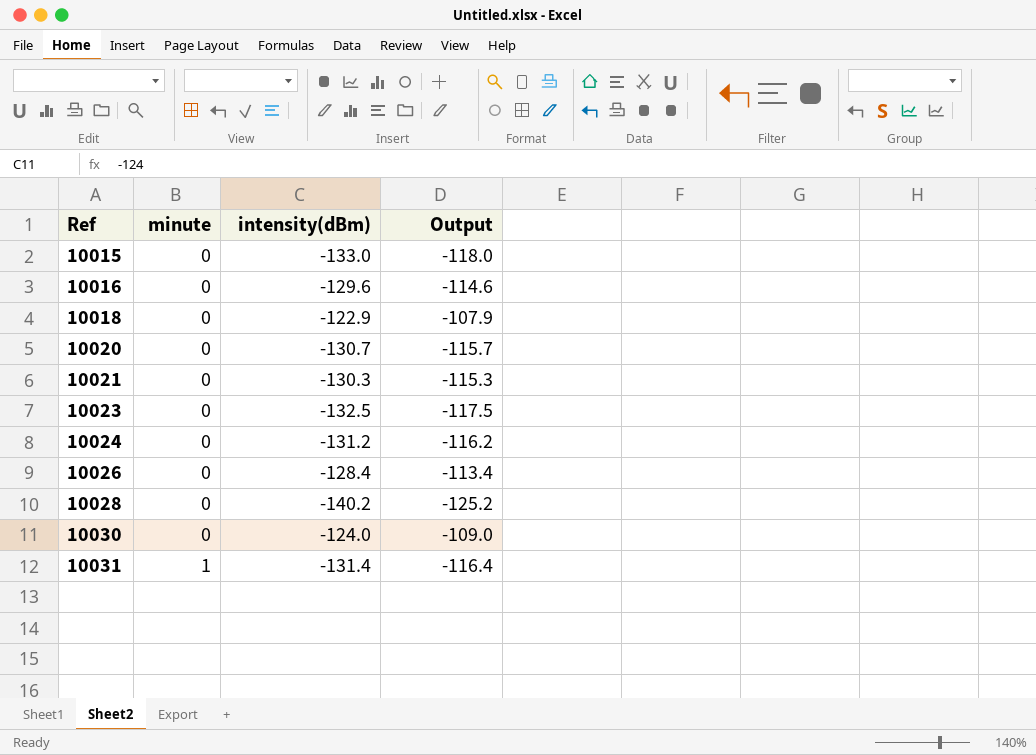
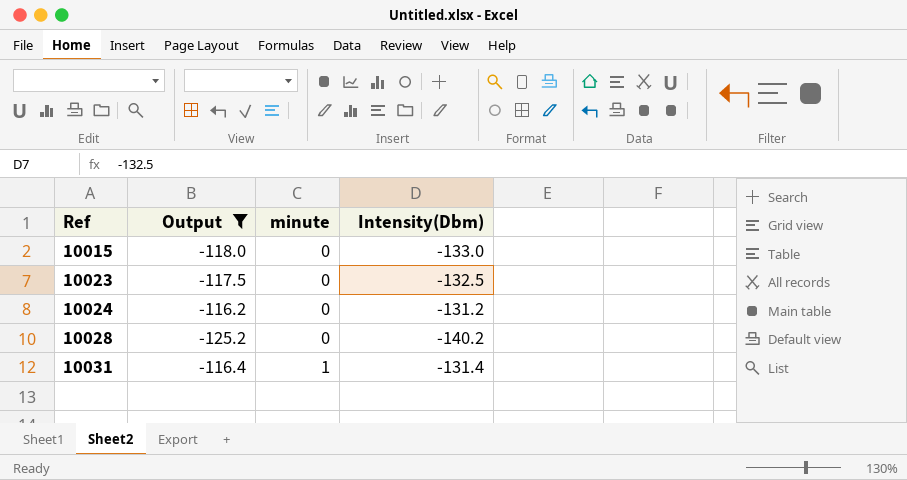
filter: none -> Output <= -116.2
column Output | position: 4 -> 2
column name: intensity(dBm) -> Intensity(Dbm)

